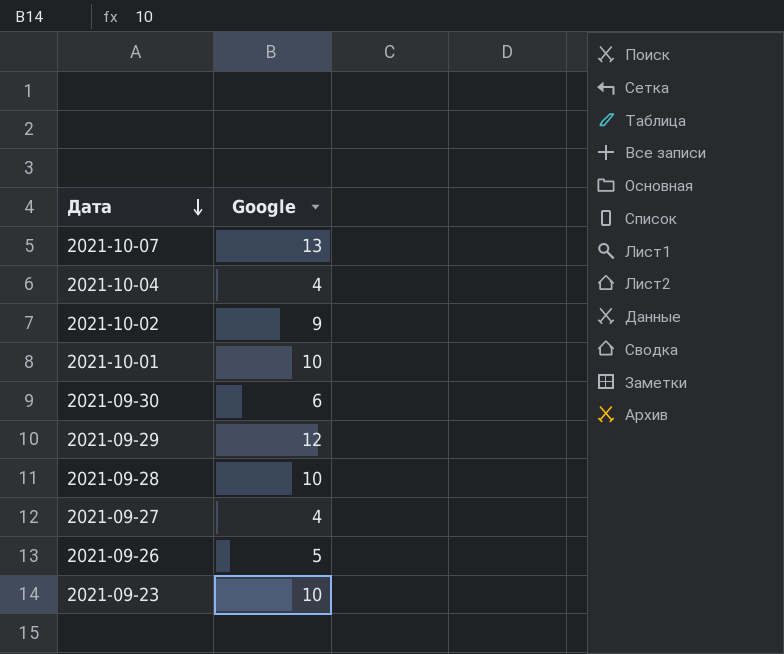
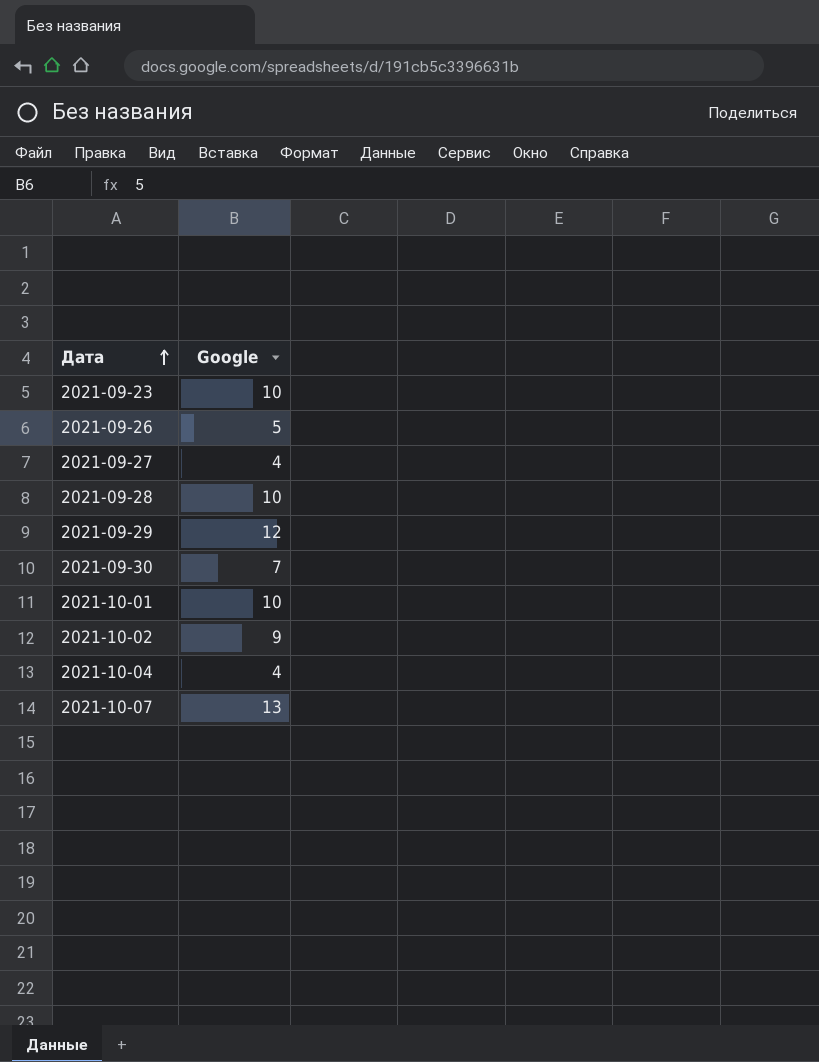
row order: Дата descending -> Дата ascending
2021-09-30 | Google: 6 -> 7

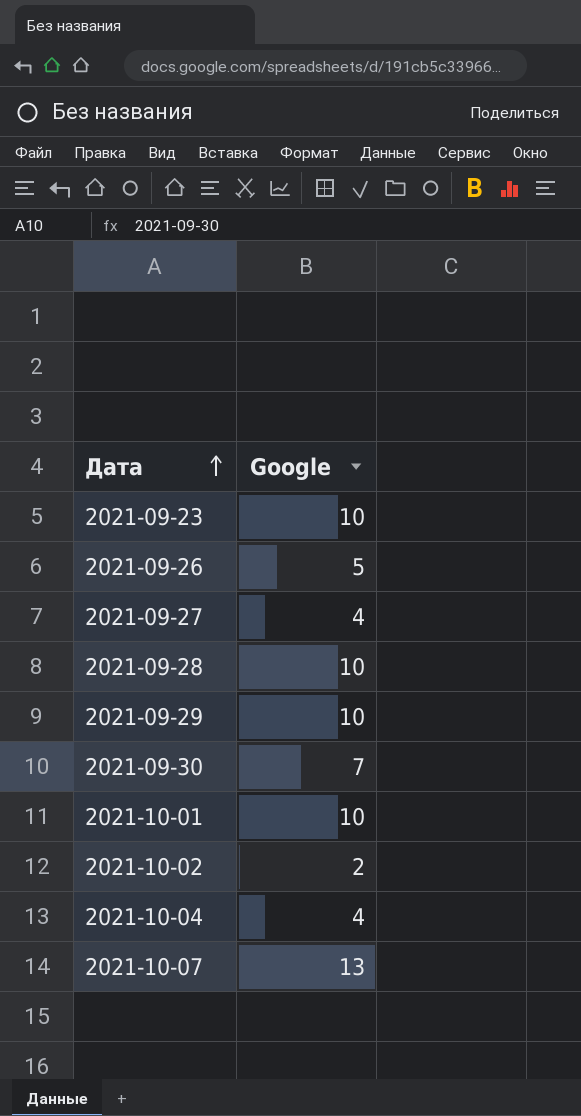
2021-09-29 | Google: 12 -> 10
2021-10-02 | Google: 9 -> 2

